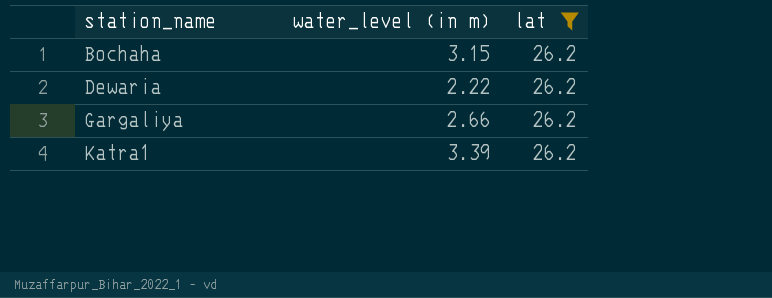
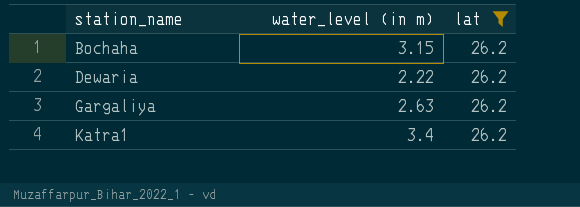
Gargaliya | water_level (in m): 2.66 -> 2.63
Katra1 | water_level (in m): 3.39 -> 3.4

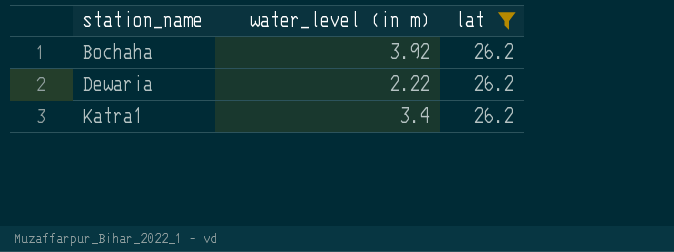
row Gargaliya: 2.63 | 26.2 -> none
Bochaha | water_level (in m): 3.15 -> 3.92

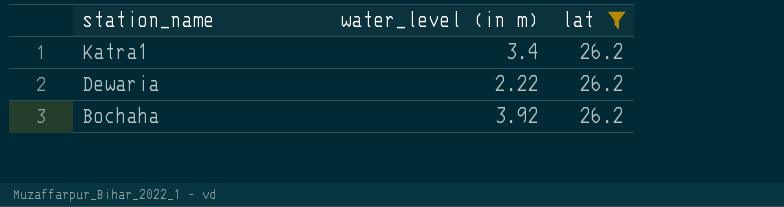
row order: station_name ascending -> station_name descending

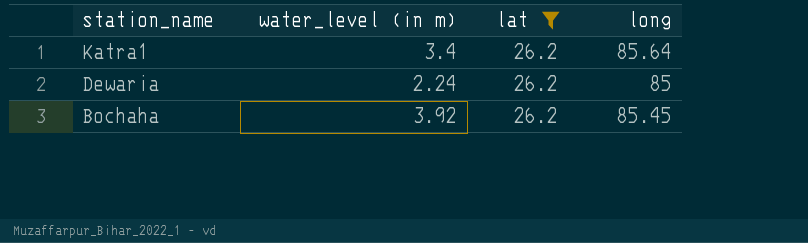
column long | position: none -> 4
Dewaria | water_level (in m): 2.22 -> 2.24

